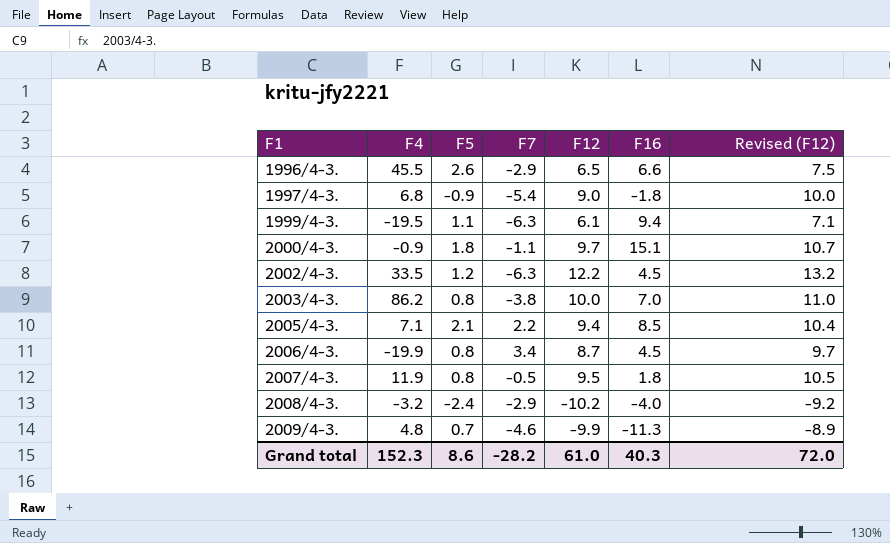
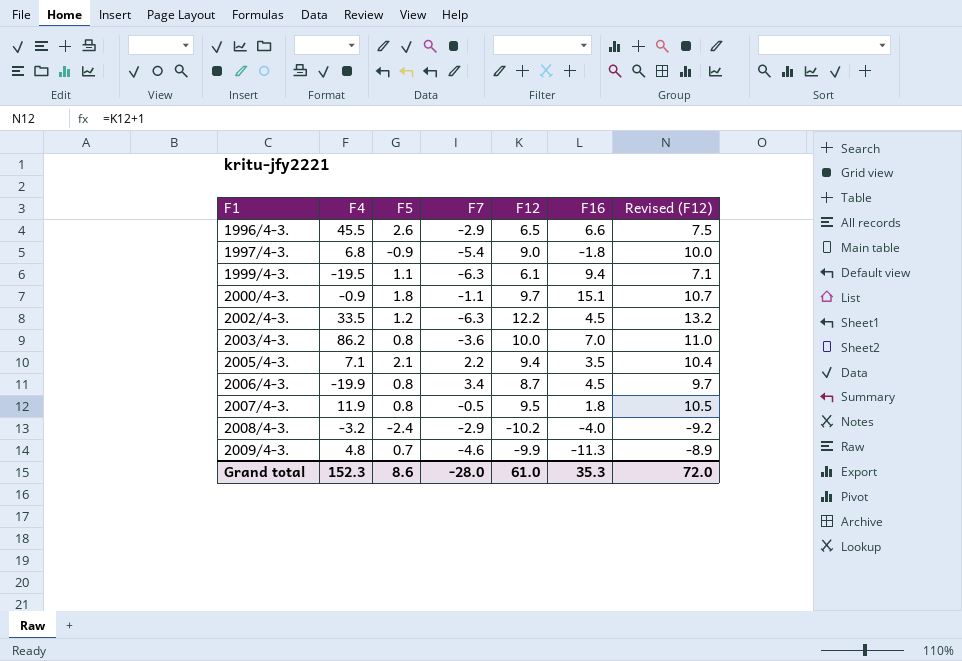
2003/4-3. | F7: -3.8 -> -3.6
2005/4-3. | F16: 8.5 -> 3.5
Grand total | F7: -28.2 -> -28.0
Grand total | F16: 40.3 -> 35.3

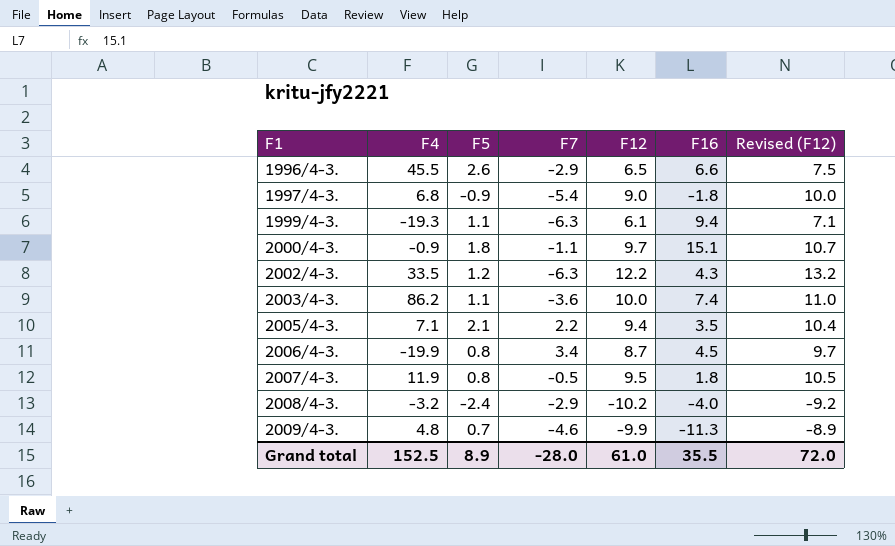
1999/4-3. | F4: -19.5 -> -19.3
2002/4-3. | F16: 4.5 -> 4.3
2003/4-3. | F5: 0.8 -> 1.1
2003/4-3. | F16: 7.0 -> 7.4
Grand total | F4: 152.3 -> 152.5
Grand total | F5: 8.6 -> 8.9
Grand total | F16: 35.3 -> 35.5

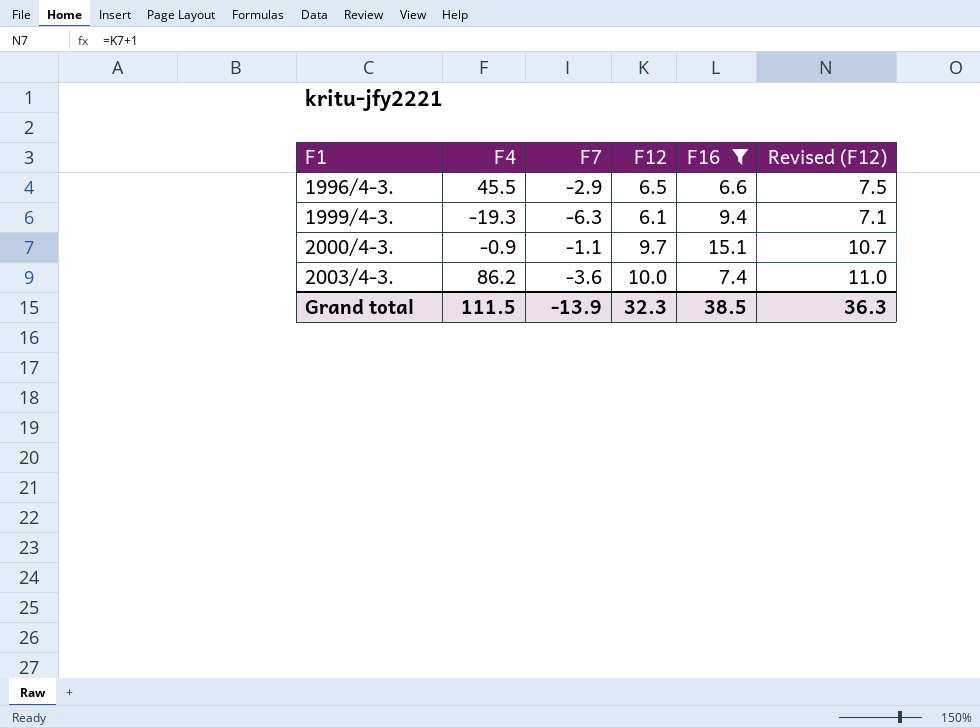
filter: none -> F16 >= 6.6
column F5 | position: 3 -> none
Grand total | F4: 152.5 -> 111.5
Grand total | F7: -28.0 -> -13.9
Grand total | F12: 61.0 -> 32.3
Grand total | F16: 35.5 -> 38.5
Grand total | Revised (F12): 72.0 -> 36.3

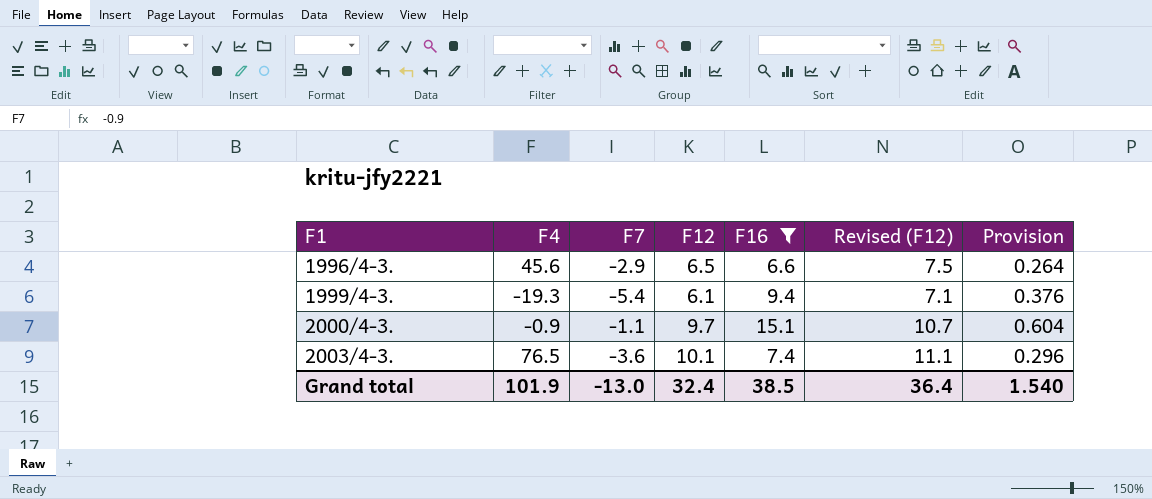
column Provision | formula: none -> [F16] * 0.04
1996/4-3. | F4: 45.5 -> 45.6
1999/4-3. | F7: -6.3 -> -5.4
2003/4-3. | F4: 86.2 -> 76.5
2003/4-3. | F12: 10.0 -> 10.1
2003/4-3. | Revised (F12): 11.0 -> 11.1
Grand total | F4: 111.5 -> 101.9
Grand total | F7: -13.9 -> -13.0
Grand total | F12: 32.3 -> 32.4
Grand total | Revised (F12): 36.3 -> 36.4

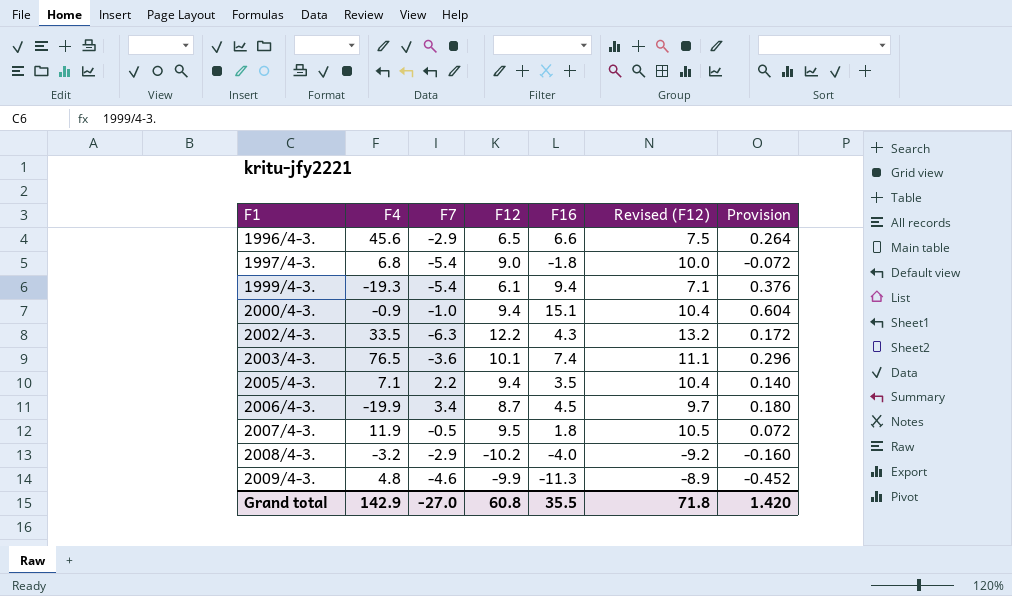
filter: F16 >= 6.6 -> none
2000/4-3. | F7: -1.1 -> -1.0
2000/4-3. | F12: 9.7 -> 9.4
2000/4-3. | Revised (F12): 10.7 -> 10.4
Grand total | F4: 101.9 -> 142.9
Grand total | F7: -13.0 -> -27.0
Grand total | F12: 32.4 -> 60.8
Grand total | F16: 38.5 -> 35.5
Grand total | Revised (F12): 36.4 -> 71.8
Grand total | Provision: 1.540 -> 1.420

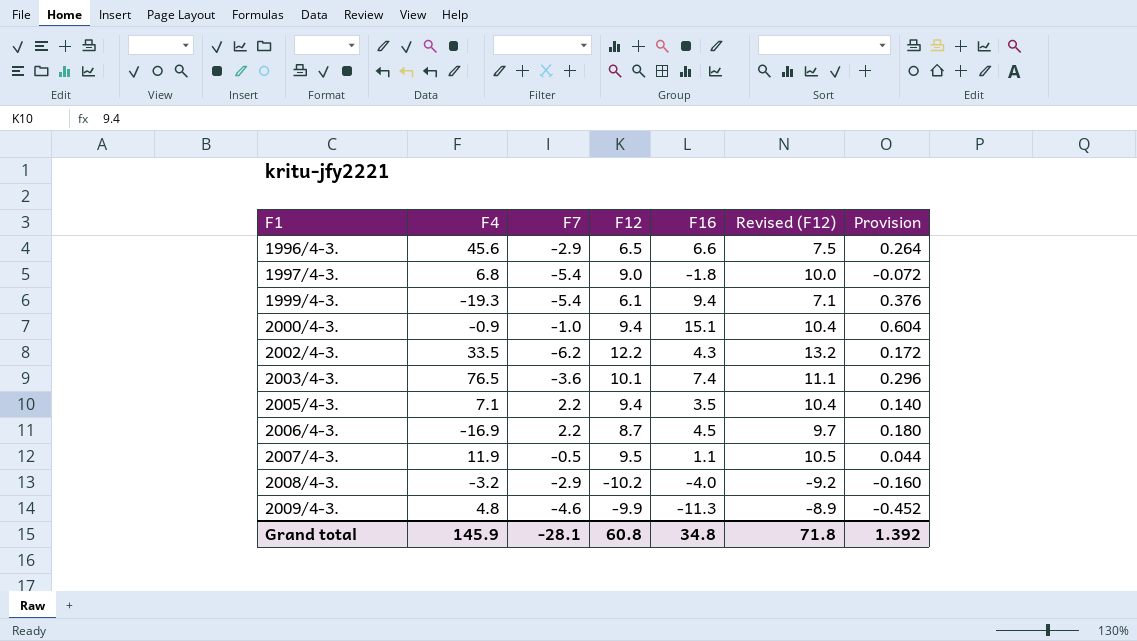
2002/4-3. | F7: -6.3 -> -6.2
2006/4-3. | F4: -19.9 -> -16.9
2006/4-3. | F7: 3.4 -> 2.2
2007/4-3. | F16: 1.8 -> 1.1
2007/4-3. | Provision: 0.072 -> 0.044
Grand total | F4: 142.9 -> 145.9
Grand total | F7: -27.0 -> -28.1
Grand total | F16: 35.5 -> 34.8
Grand total | Provision: 1.420 -> 1.392

